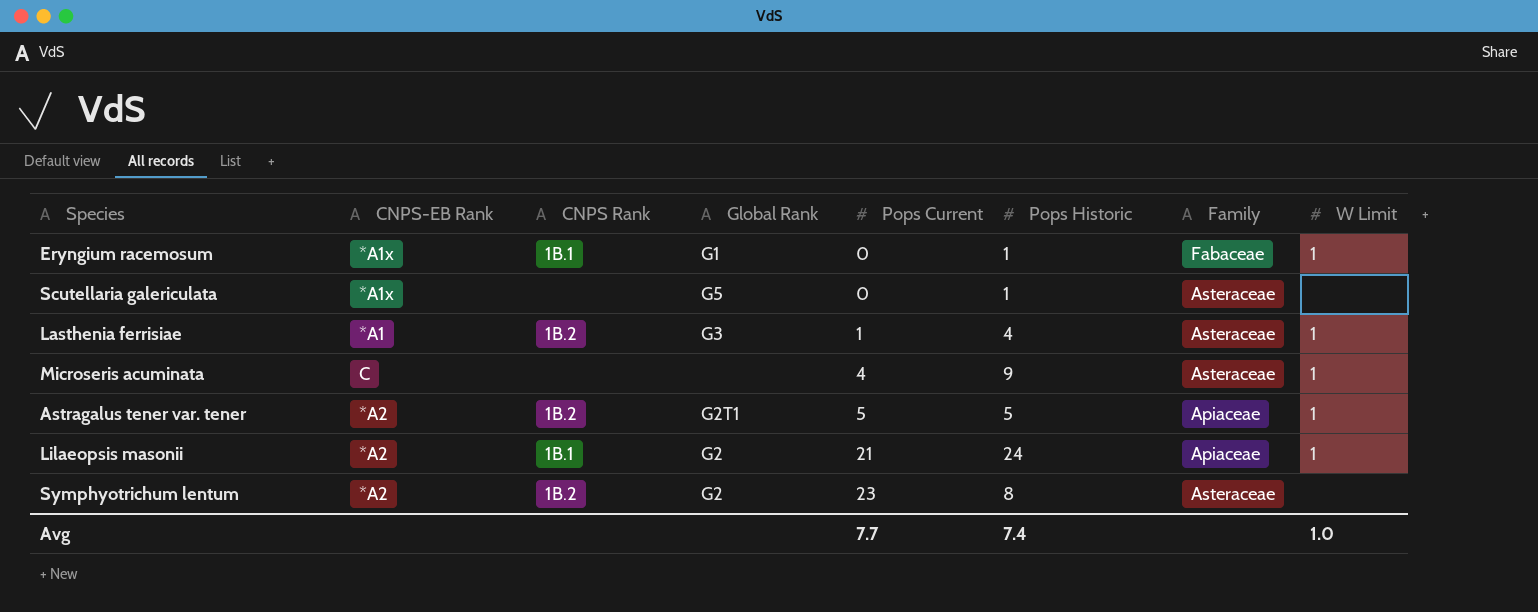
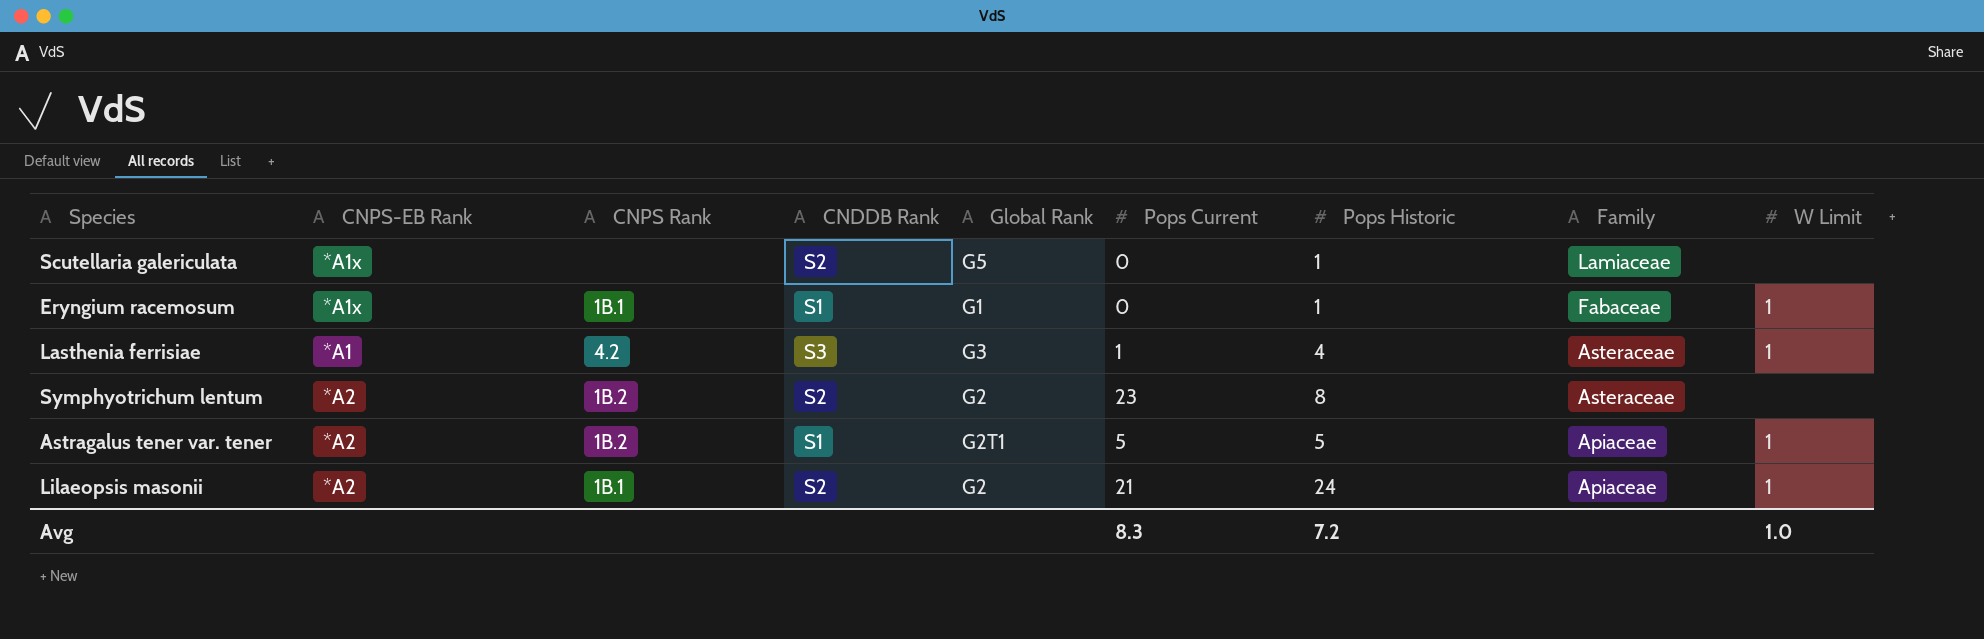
row order: Pops Current ascending -> Family descending
column CNDDB Rank | position: none -> 4
row Microseris acuminata: C | none | none | 4 | 9 | Asteraceae | 1 -> none
Scutellaria galericulata | Family: Asteraceae -> Lamiaceae
Lasthenia ferrisiae | CNPS Rank: 1B.2 -> 4.2
Avg | Pops Current: 7.7 -> 8.3
Avg | Pops Historic: 7.4 -> 7.2

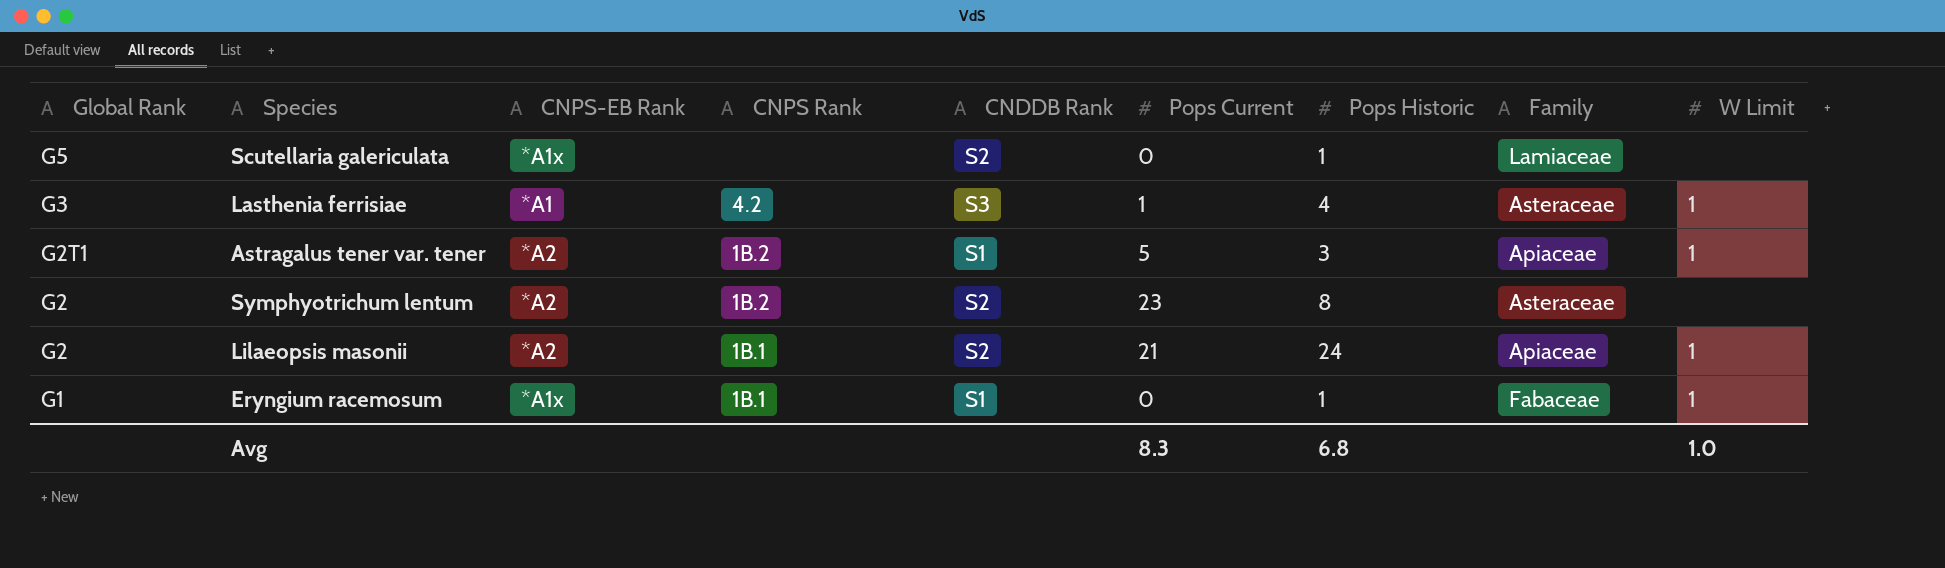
row order: Family descending -> Global Rank descending
column Global Rank | position: 5 -> 1
Astragalus tener var. tener | Pops Historic: 5 -> 3
Avg | Pops Historic: 7.2 -> 6.8

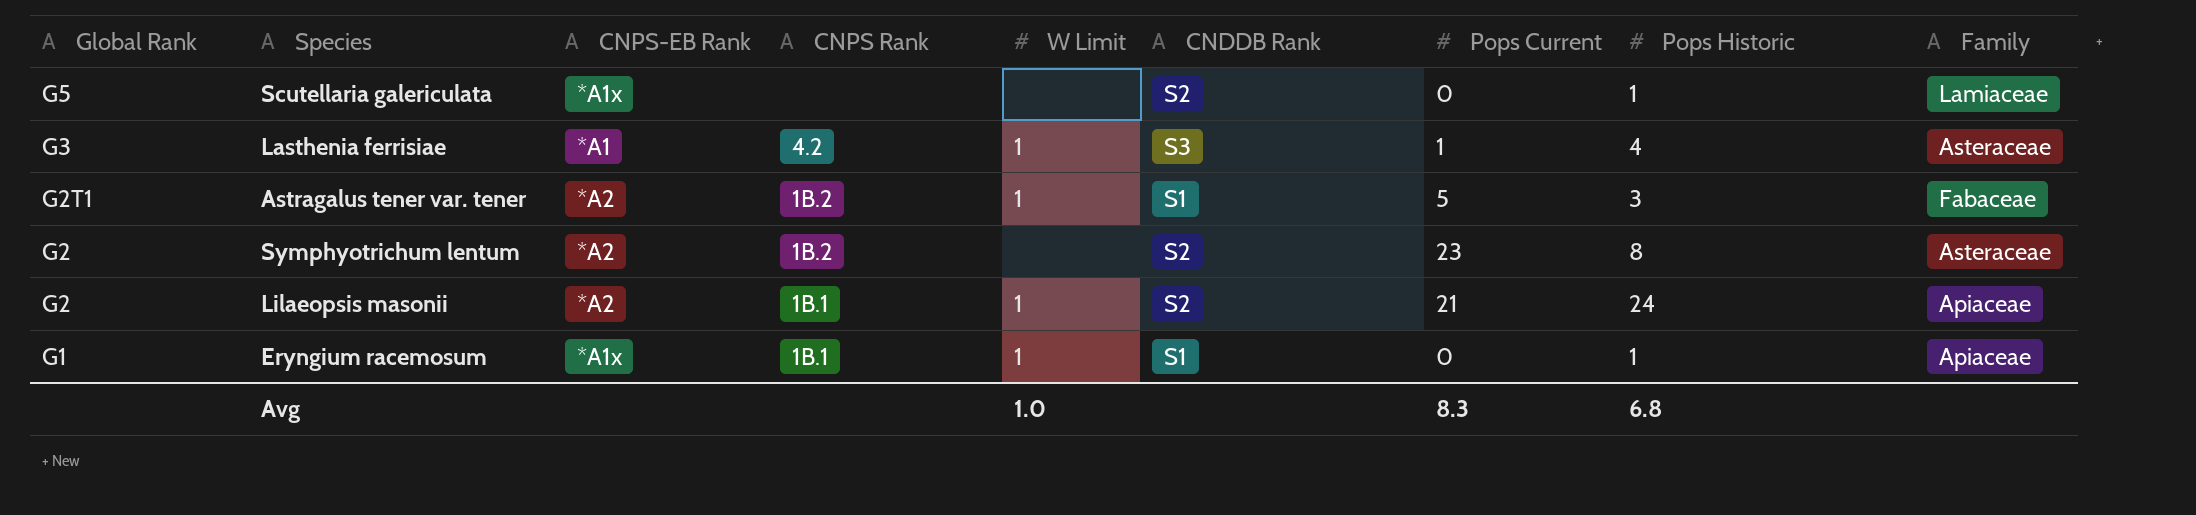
column W Limit | position: 9 -> 5
Astragalus tener var. tener | Family: Apiaceae -> Fabaceae
Eryngium racemosum | Family: Fabaceae -> Apiaceae

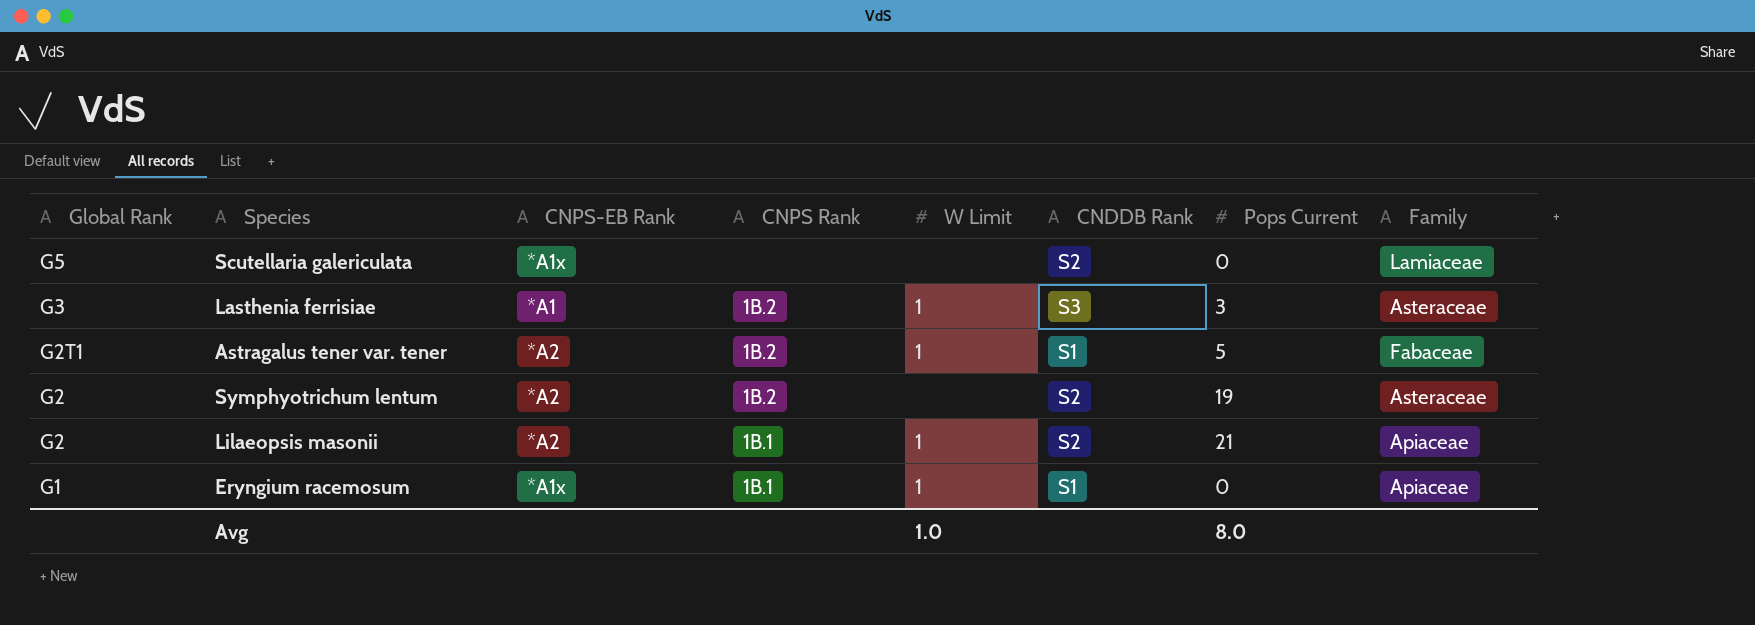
column Pops Historic | position: 8 -> none
Lasthenia ferrisiae | CNPS Rank: 4.2 -> 1B.2
Lasthenia ferrisiae | Pops Current: 1 -> 3
Symphyotrichum lentum | Pops Current: 23 -> 19
Avg | Pops Current: 8.3 -> 8.0

